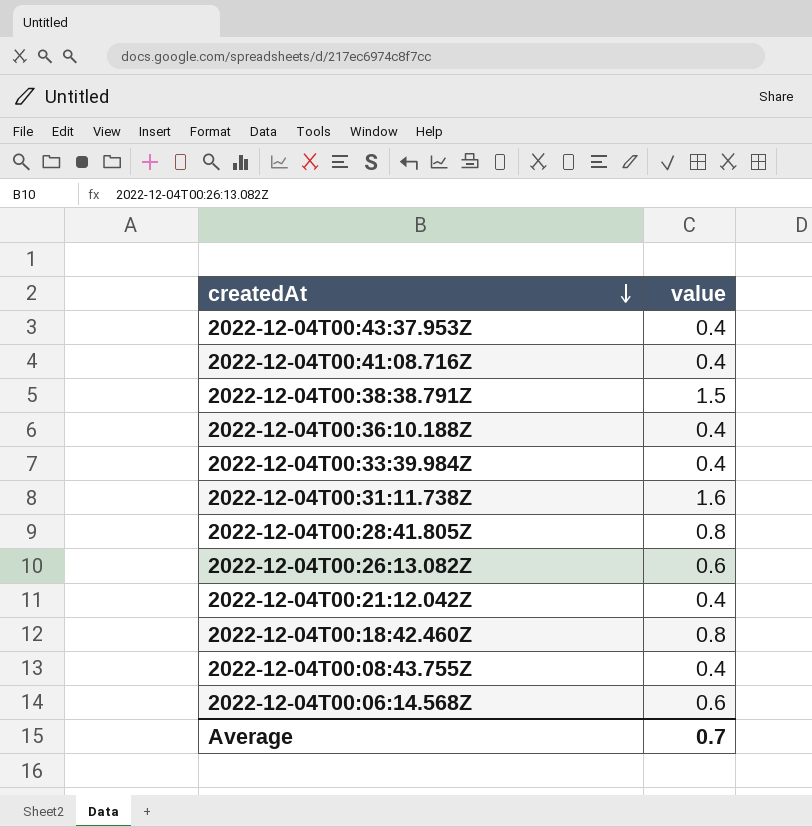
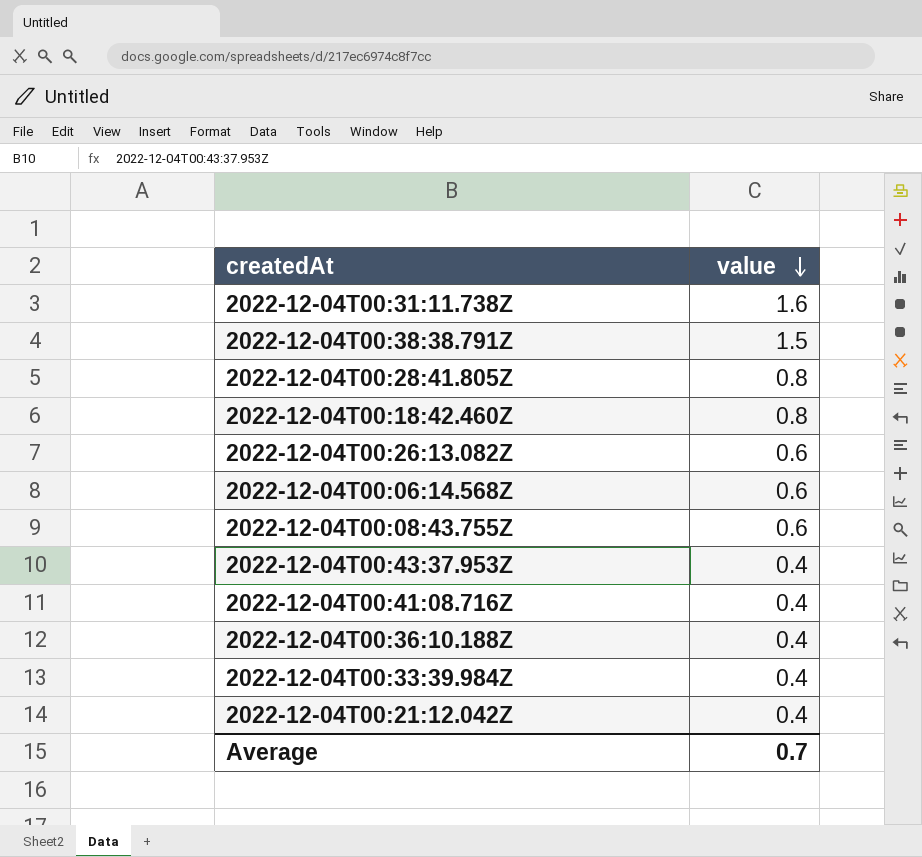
row order: createdAt descending -> value descending
2022-12-04T00:08:43.755Z | value: 0.4 -> 0.6

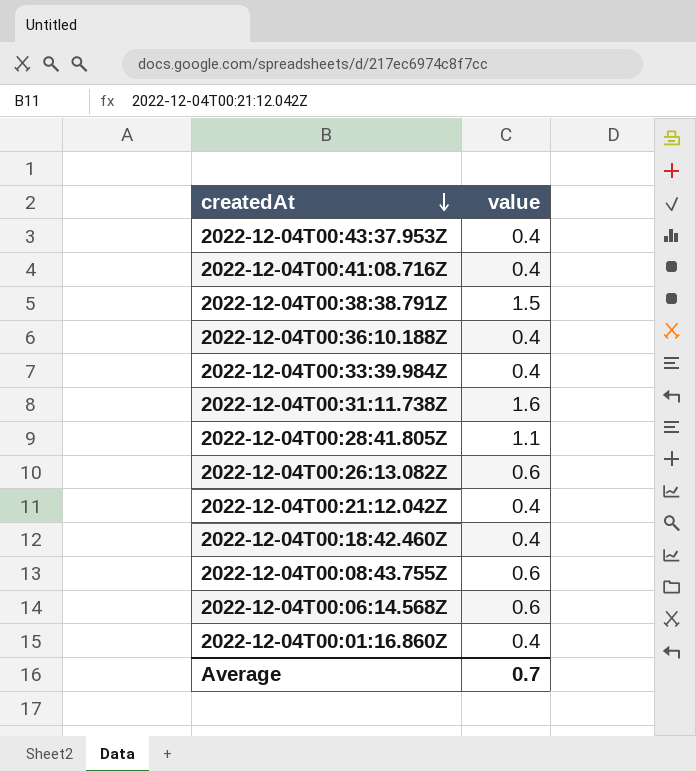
row order: value descending -> createdAt descending
2022-12-04T00:28:41.805Z | value: 0.8 -> 1.1
2022-12-04T00:18:42.460Z | value: 0.8 -> 0.4
row 2022-12-04T00:01:16.860Z: none -> 0.4

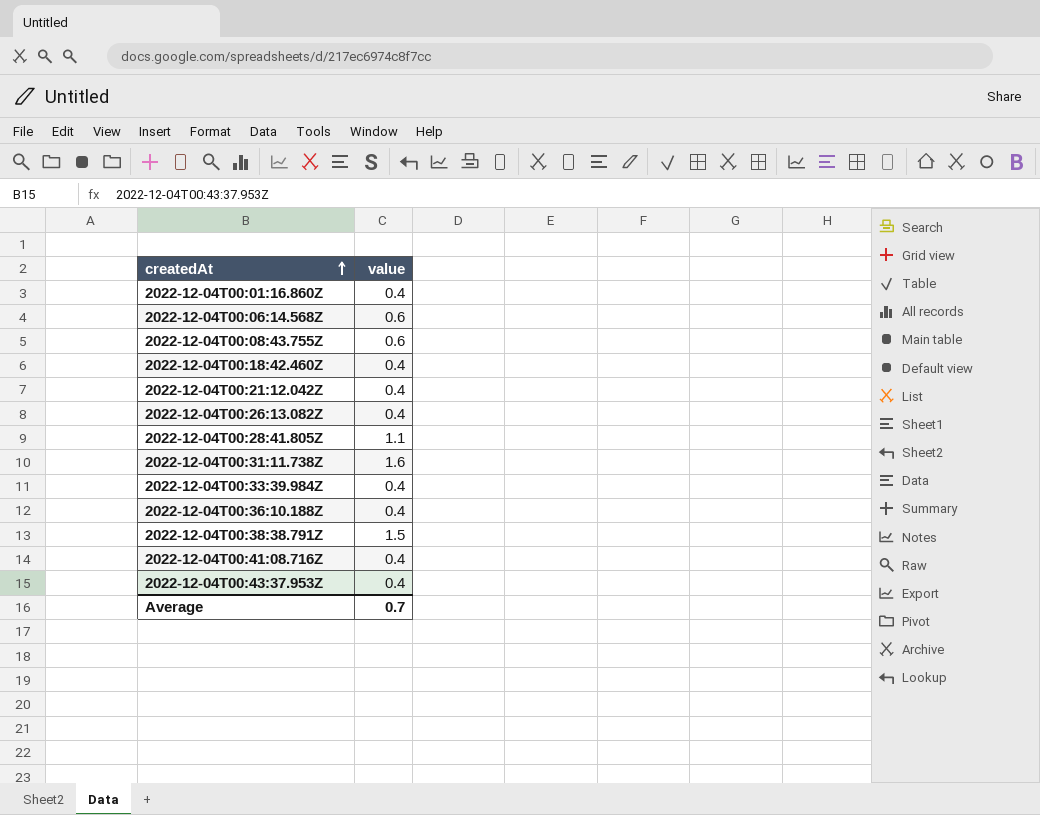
row order: createdAt descending -> createdAt ascending
2022-12-04T00:26:13.082Z | value: 0.6 -> 0.4

